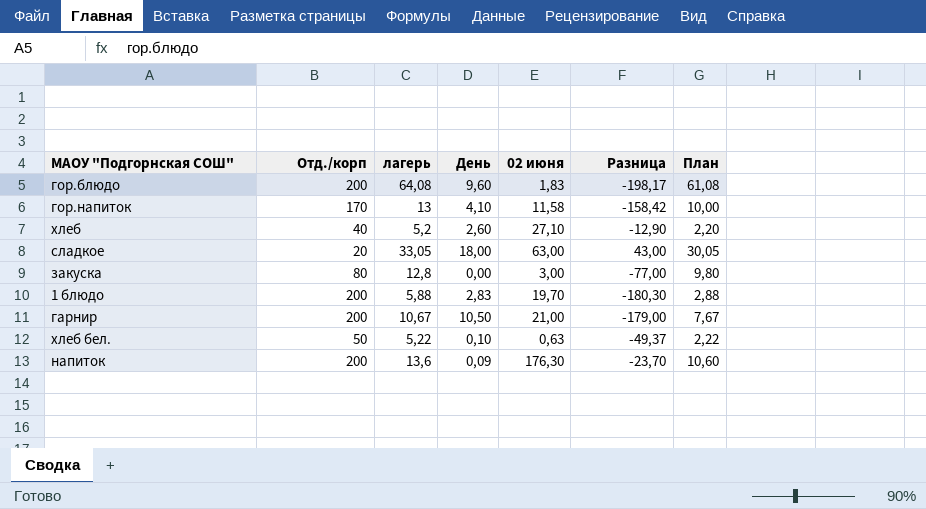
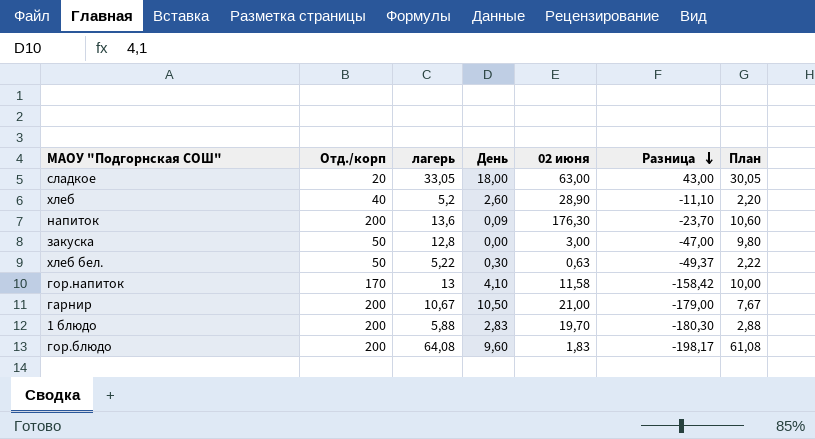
row order: none -> Разница descending
хлеб | 02 июня: 27,10 -> 28,90
хлеб | Разница: -12,90 -> -11,10
закуска | Отд./корп: 80 -> 50
закуска | Разница: -77,00 -> -47,00
хлеб бел. | День: 0,10 -> 0,30

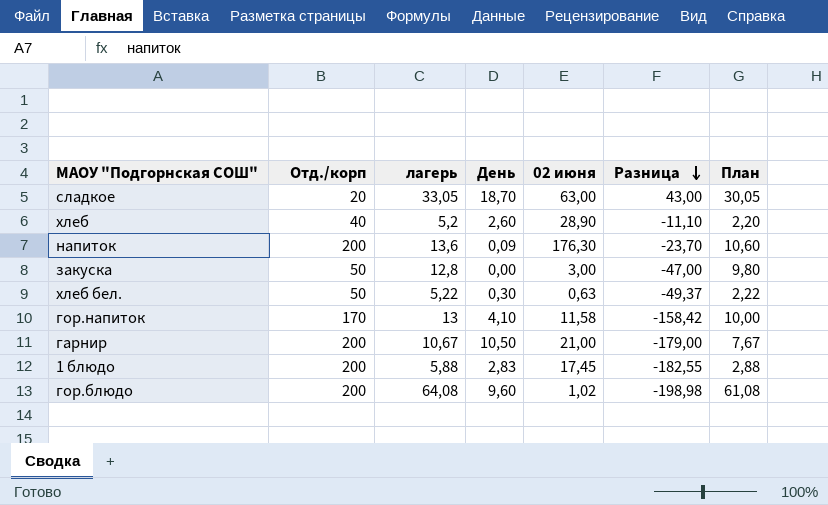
сладкое | День: 18,00 -> 18,70
1 блюдо | 02 июня: 19,70 -> 17,45
1 блюдо | Разница: -180,30 -> -182,55
гор.блюдо | 02 июня: 1,83 -> 1,02
гор.блюдо | Разница: -198,17 -> -198,98

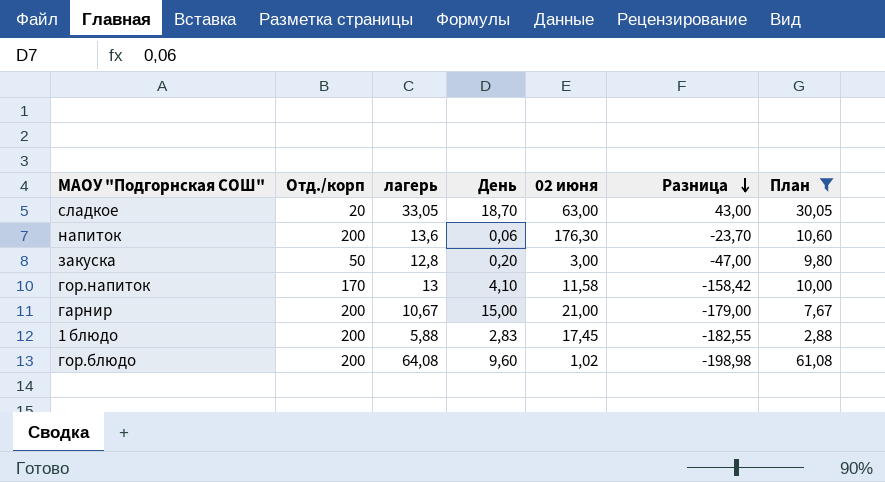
filter: none -> План >= 2,88
напиток | День: 0,09 -> 0,06
закуска | День: 0,00 -> 0,20
гарнир | День: 10,50 -> 15,00

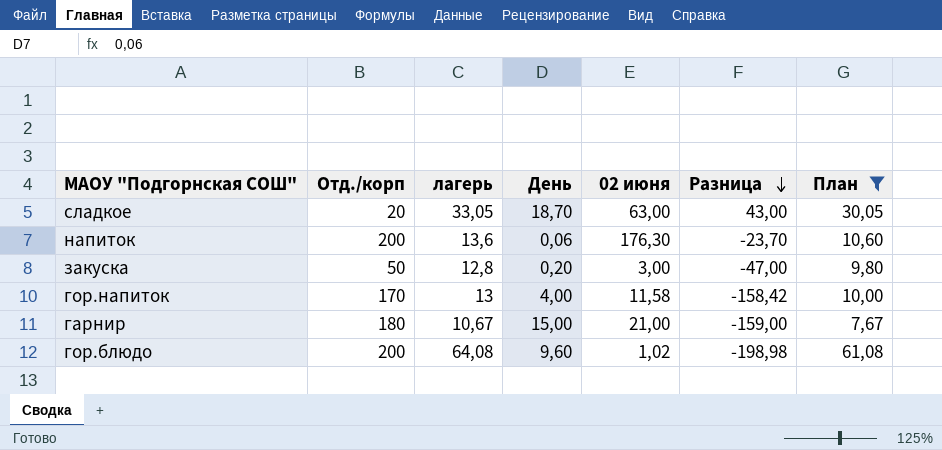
row 1 блюдо: 200 | 5,88 | 2,83 | 17,45 | -182,55 | 2,88 -> none
гор.напиток | День: 4,10 -> 4,00
гарнир | Отд./корп: 200 -> 180
гарнир | Разница: -179,00 -> -159,00

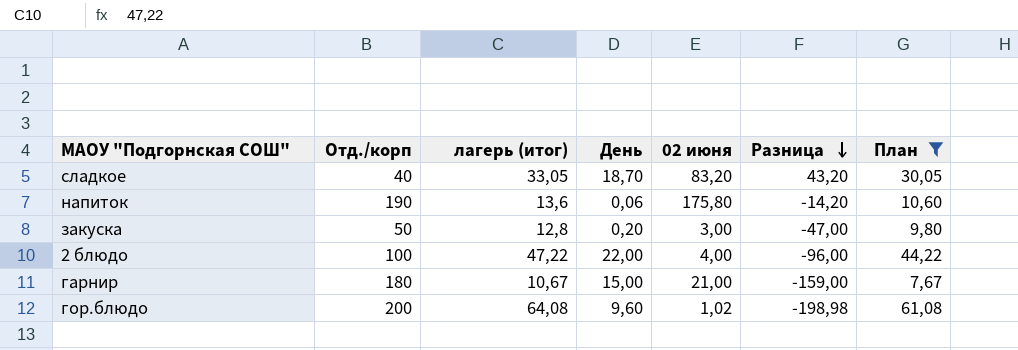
column name: лагерь -> лагерь (итог)
row гор.напиток: 170 | 13 | 4,00 | 11,58 | -158,42 | 10,00 -> none
сладкое | Отд./корп: 20 -> 40
сладкое | 02 июня: 63,00 -> 83,20
сладкое | Разница: 43,00 -> 43,20
напиток | Отд./корп: 200 -> 190
напиток | 02 июня: 176,30 -> 175,80
напиток | Разница: -23,70 -> -14,20
row 2 блюдо: none -> 100 | 47,22 | 22,00 | 4,00 | -96,00 | 44,22

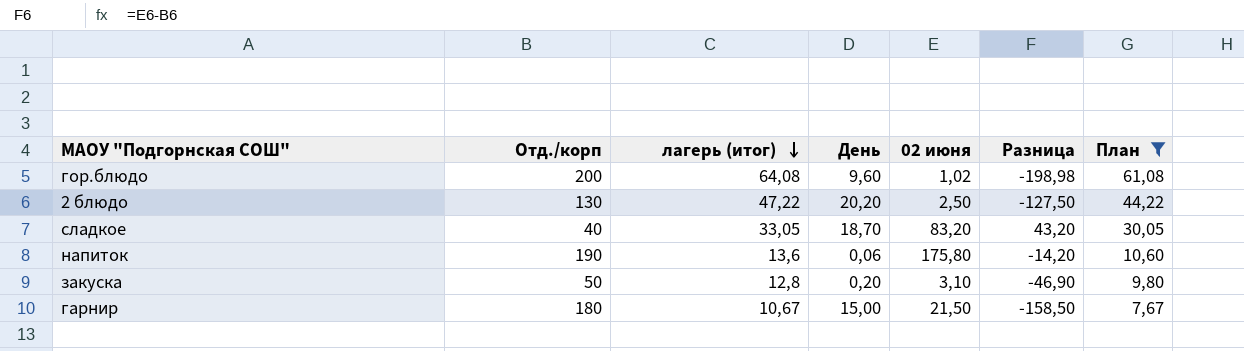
row order: Разница descending -> лагерь (итог) descending
2 блюдо | Отд./корп: 100 -> 130
2 блюдо | День: 22,00 -> 20,20
2 блюдо | 02 июня: 4,00 -> 2,50
2 блюдо | Разница: -96,00 -> -127,50
закуска | 02 июня: 3,00 -> 3,10
закуска | Разница: -47,00 -> -46,90
гарнир | 02 июня: 21,00 -> 21,50
гарнир | Разница: -159,00 -> -158,50

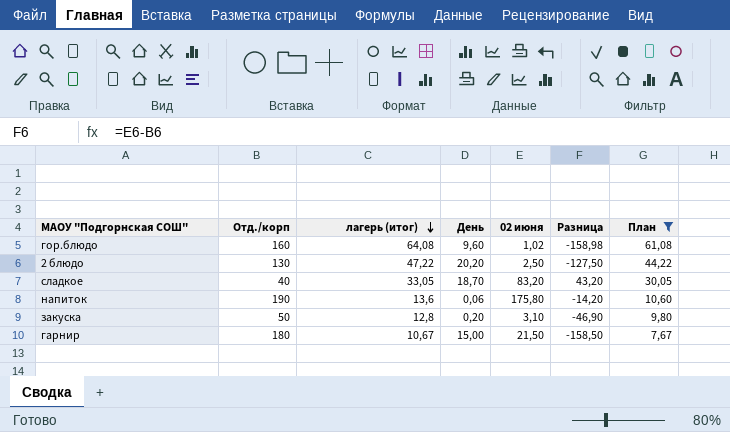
гор.блюдо | Отд./корп: 200 -> 160
гор.блюдо | Разница: -198,98 -> -158,98

